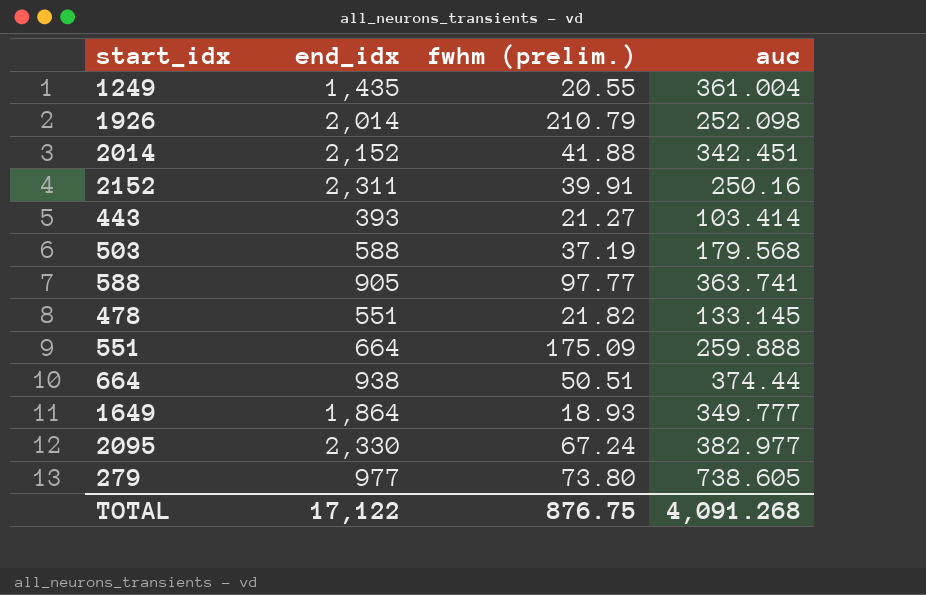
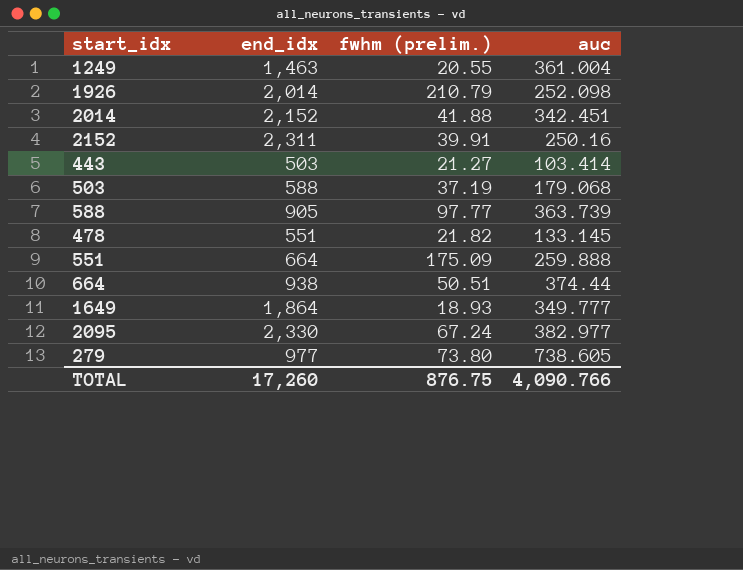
1249 | end_idx: 1,435 -> 1,463
443 | end_idx: 393 -> 503
503 | auc: 179.568 -> 179.068
588 | auc: 363.741 -> 363.739
TOTAL | end_idx: 17,122 -> 17,260
TOTAL | auc: 4,091.268 -> 4,090.766

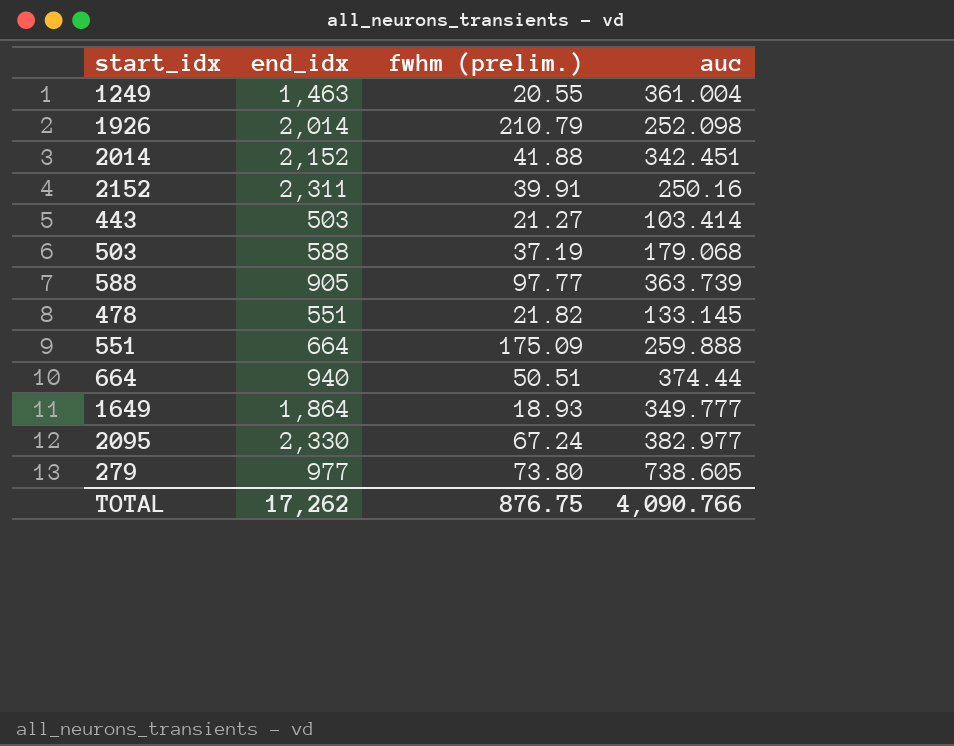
664 | end_idx: 938 -> 940
TOTAL | end_idx: 17,260 -> 17,262

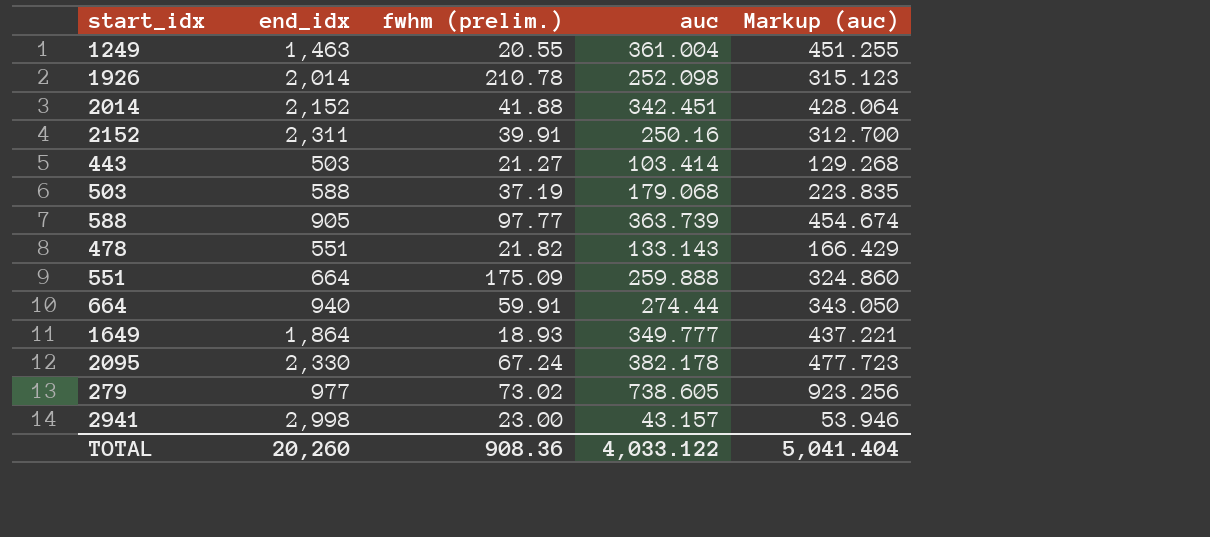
column Markup (auc) | formula: none -> [auc] * 1.25
1926 | fwhm (prelim.): 210.79 -> 210.78
478 | auc: 133.145 -> 133.143
664 | fwhm (prelim.): 50.51 -> 59.91
664 | auc: 374.44 -> 274.44
2095 | auc: 382.977 -> 382.178
279 | fwhm (prelim.): 73.80 -> 73.02
row 2941: none -> 2,998 | 23.00 | 43.157 | 53.946
TOTAL | end_idx: 17,262 -> 20,260
TOTAL | fwhm (prelim.): 876.75 -> 908.36
TOTAL | auc: 4,090.766 -> 4,033.122

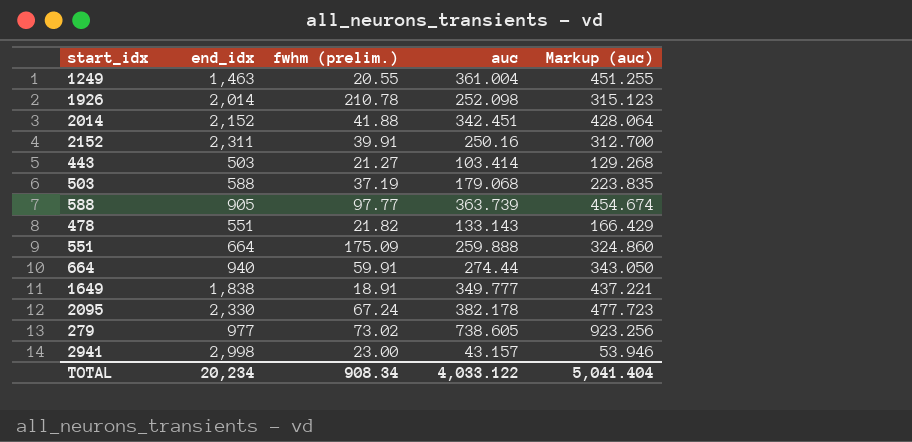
1649 | end_idx: 1,864 -> 1,838
1649 | fwhm (prelim.): 18.93 -> 18.91
TOTAL | end_idx: 20,260 -> 20,234
TOTAL | fwhm (prelim.): 908.36 -> 908.34

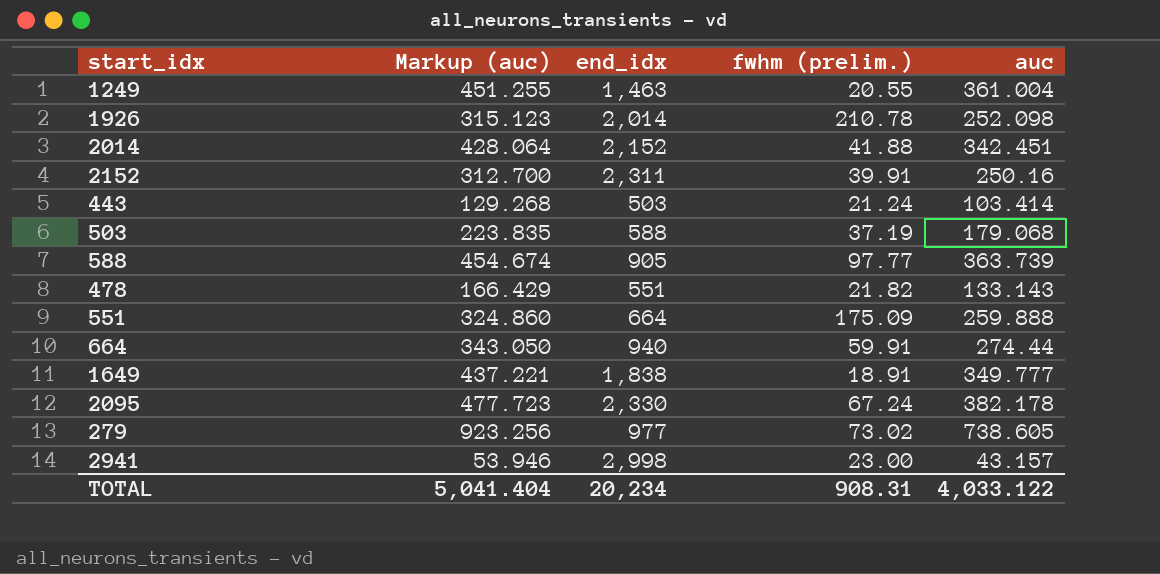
column Markup (auc) | position: 5 -> 2
443 | fwhm (prelim.): 21.27 -> 21.24
TOTAL | fwhm (prelim.): 908.34 -> 908.31

